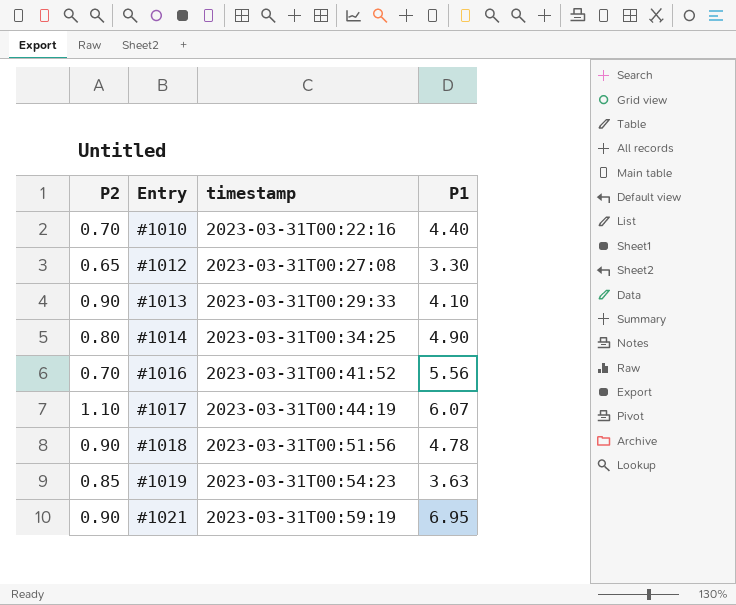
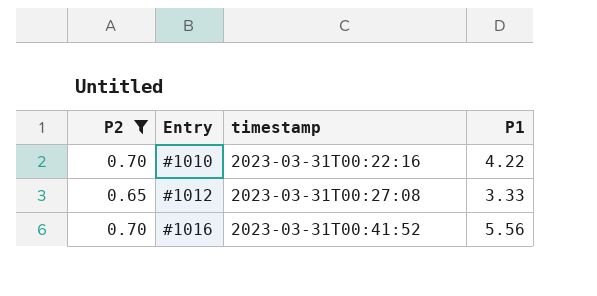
filter: none -> P2 <= 0.70
#1010 | P1: 4.40 -> 4.22
#1012 | P1: 3.30 -> 3.33

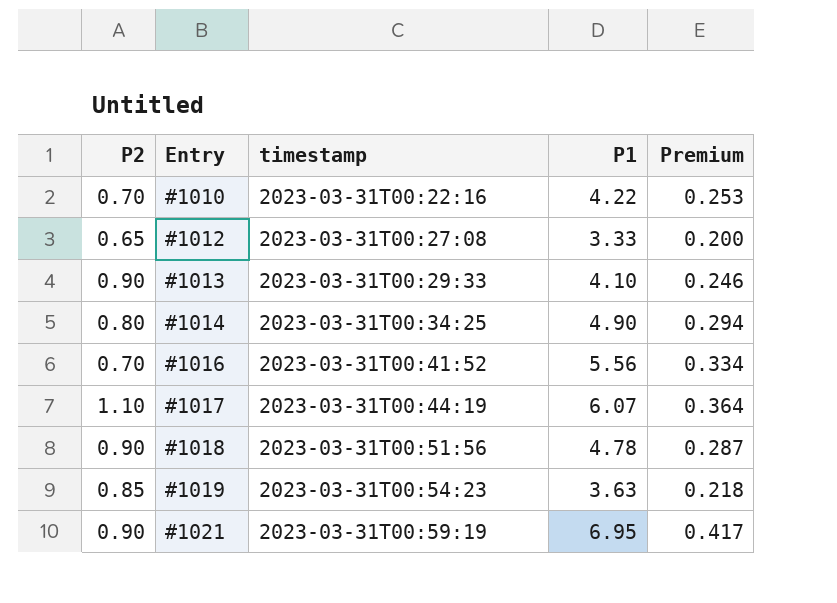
filter: P2 <= 0.70 -> none
column Premium | formula: none -> [P1] * 0.06

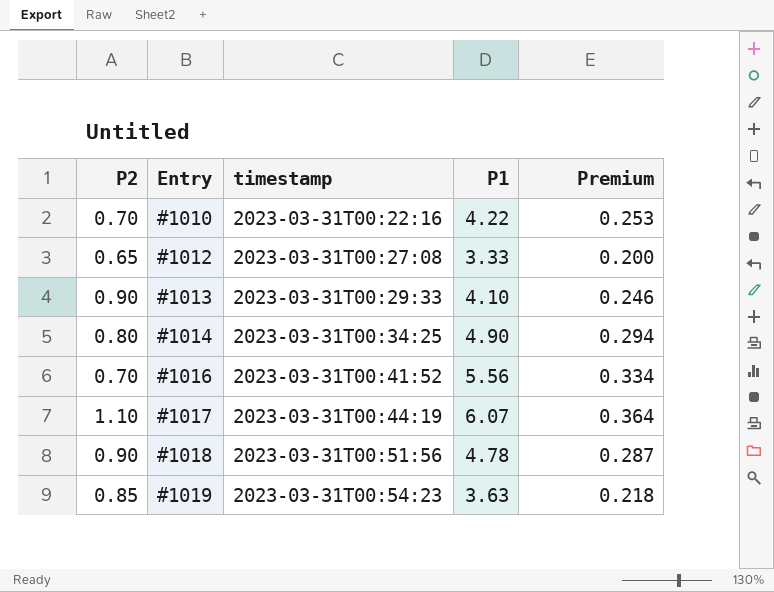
row #1021: 0.90 | 2023-03-31T00:59:19 | 6.95 | 0.417 -> none

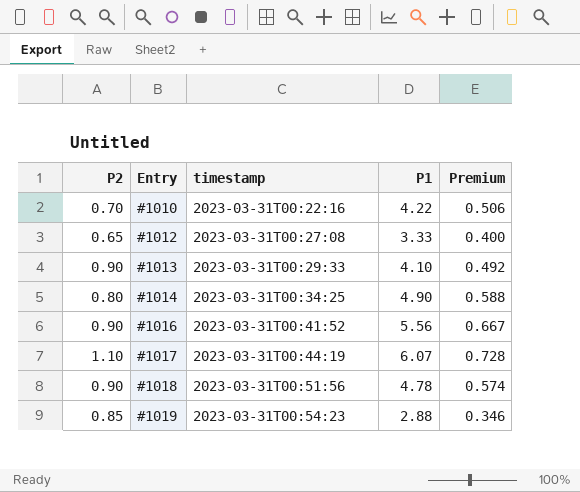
column Premium | formula: [P1] * 0.06 -> [P1] * 0.12
#1016 | P2: 0.70 -> 0.90
#1019 | P1: 3.63 -> 2.88

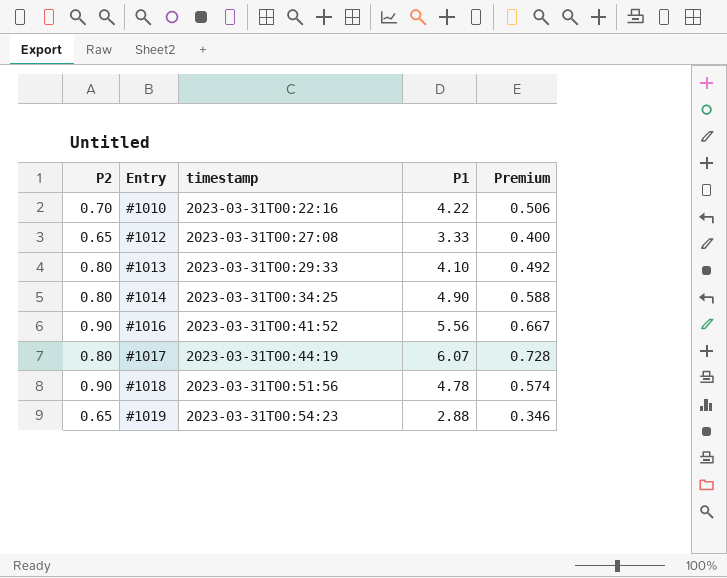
#1013 | P2: 0.90 -> 0.80
#1017 | P2: 1.10 -> 0.80
#1019 | P2: 0.85 -> 0.65

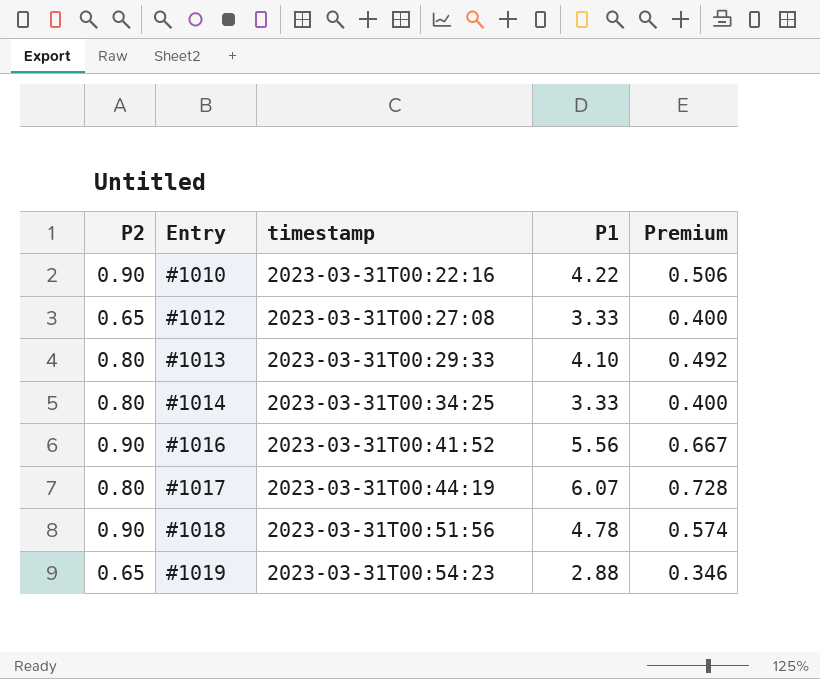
#1010 | P2: 0.70 -> 0.90
#1014 | P1: 4.90 -> 3.33
#1014 | Premium: 0.588 -> 0.400

